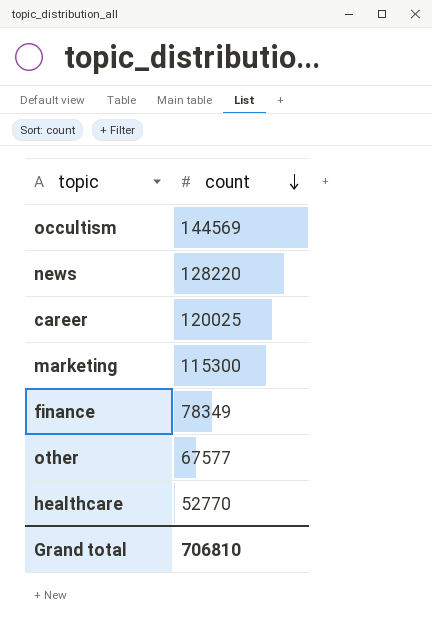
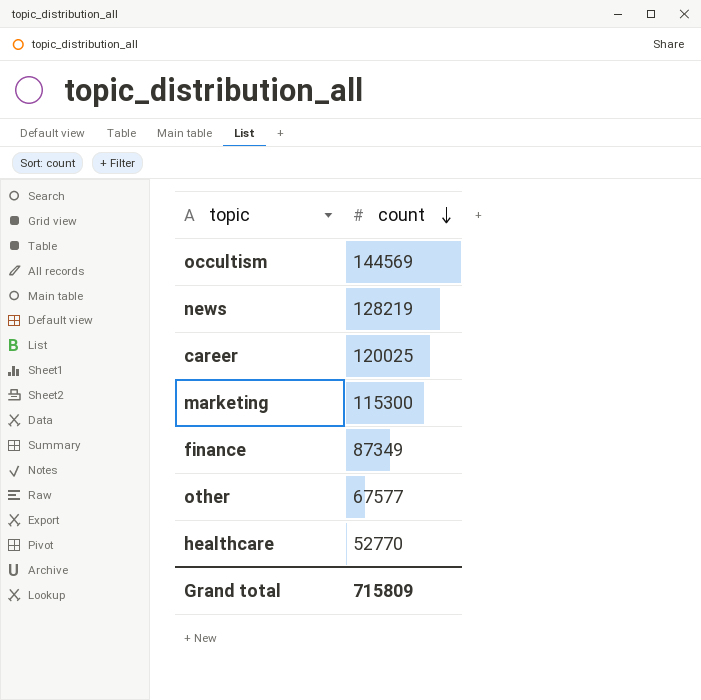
news | count: 128220 -> 128219
finance | count: 78349 -> 87349
Grand total | count: 706810 -> 715809

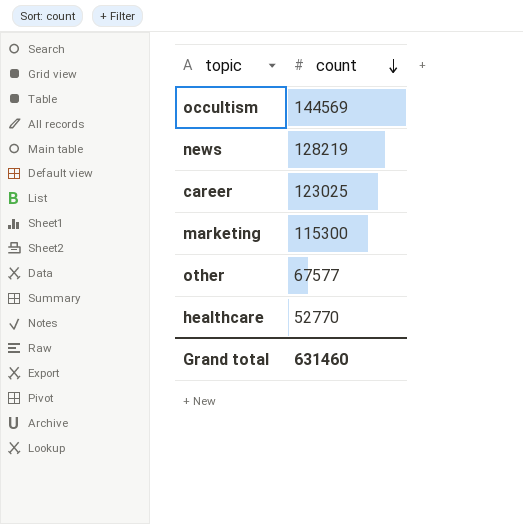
row finance: 87349 -> none
career | count: 120025 -> 123025
Grand total | count: 715809 -> 631460

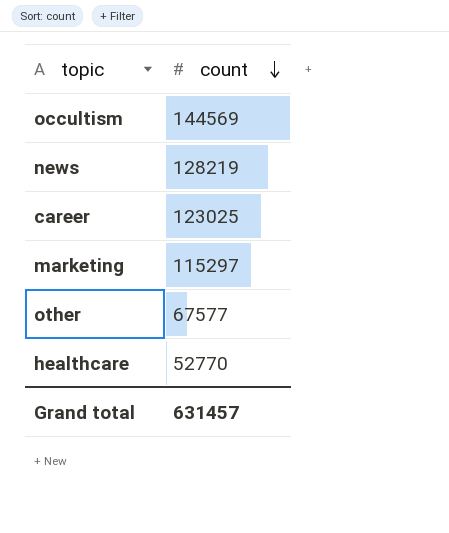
marketing | count: 115300 -> 115297
Grand total | count: 631460 -> 631457

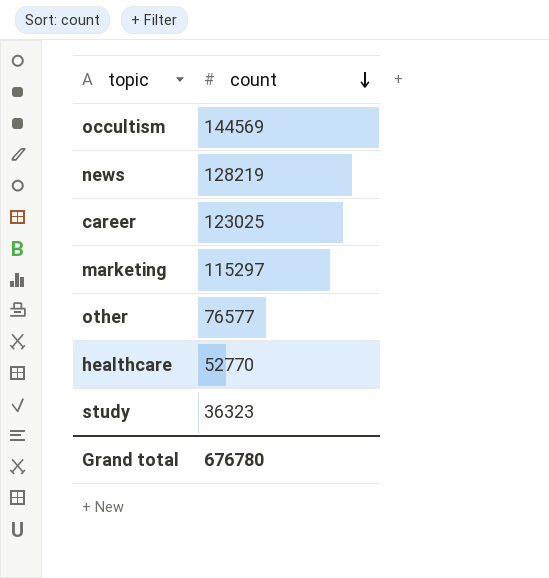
other | count: 67577 -> 76577
row study: none -> 36323
Grand total | count: 631457 -> 676780

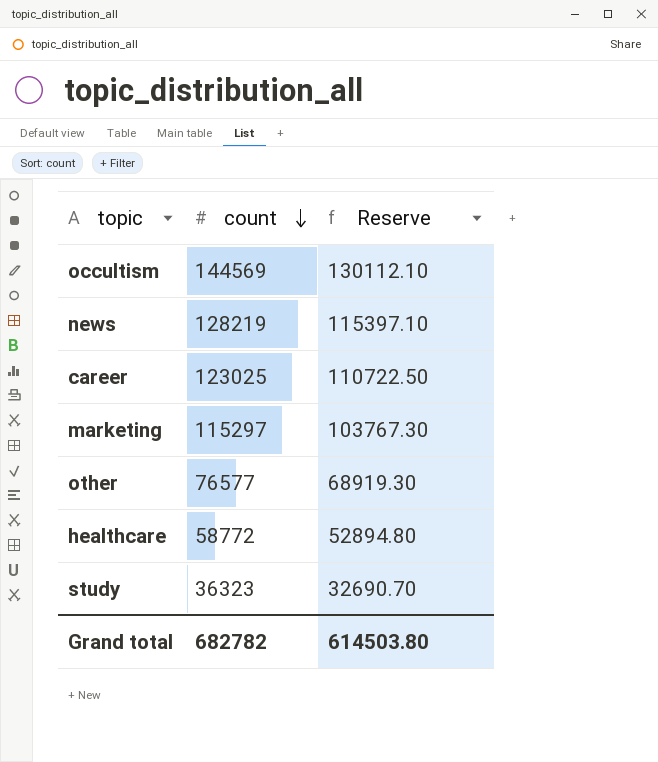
column Reserve | formula: none -> [count] * 0.9
healthcare | count: 52770 -> 58772
Grand total | count: 676780 -> 682782

